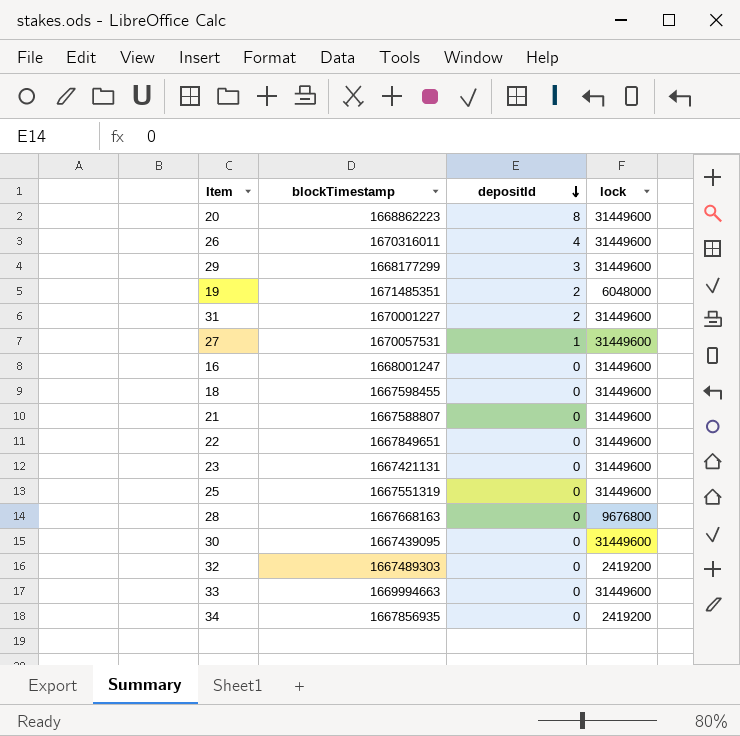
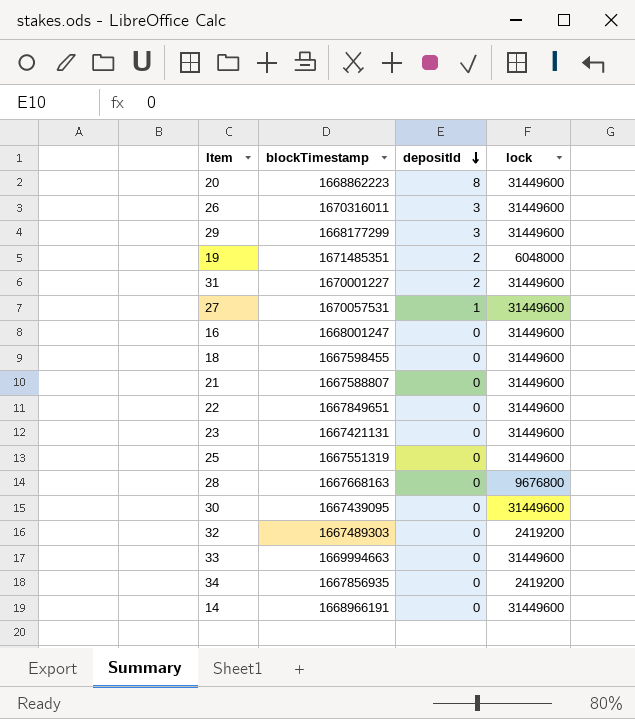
26 | depositId: 4 -> 3
row 14: none -> 1668966191 | 0 | 31449600

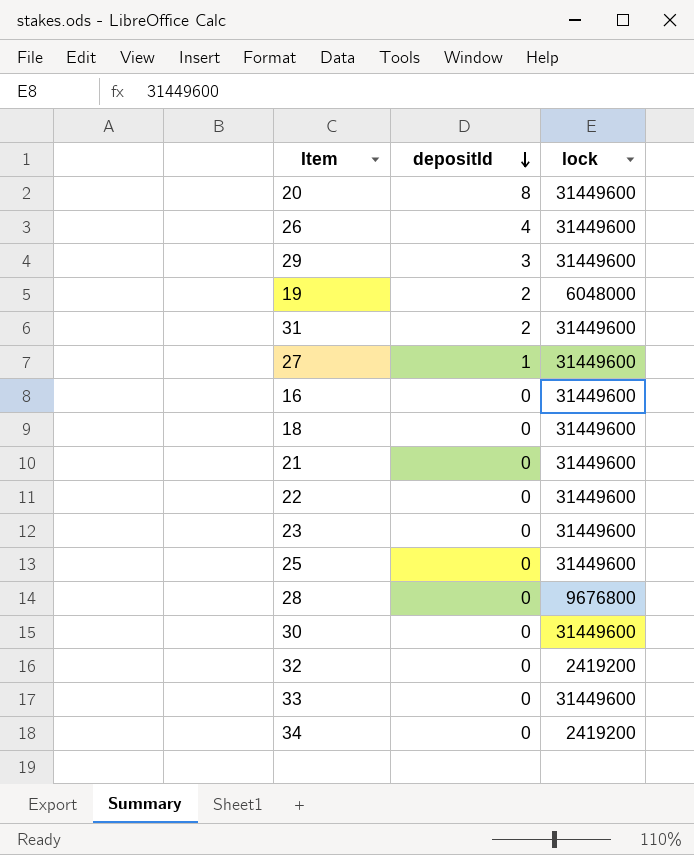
column blockTimestamp | position: 2 -> none
row 14: 1668966191 | 0 | 31449600 -> none
26 | depositId: 3 -> 4

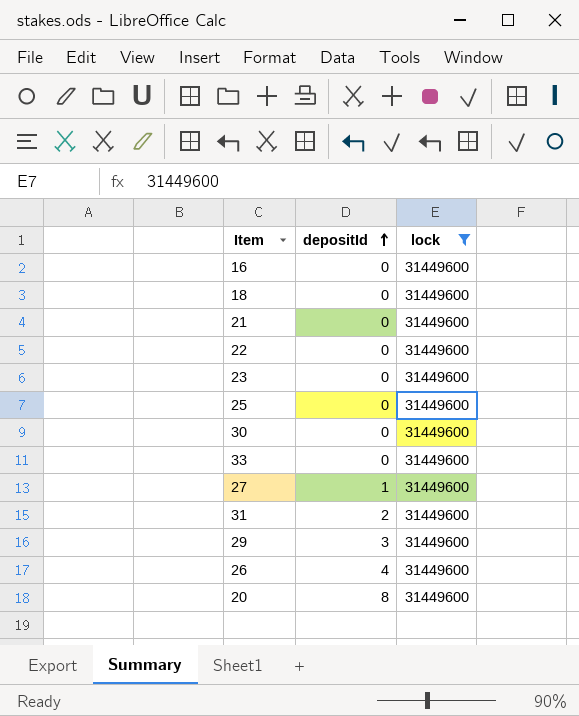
filter: none -> lock = 31449600
row order: depositId descending -> depositId ascending

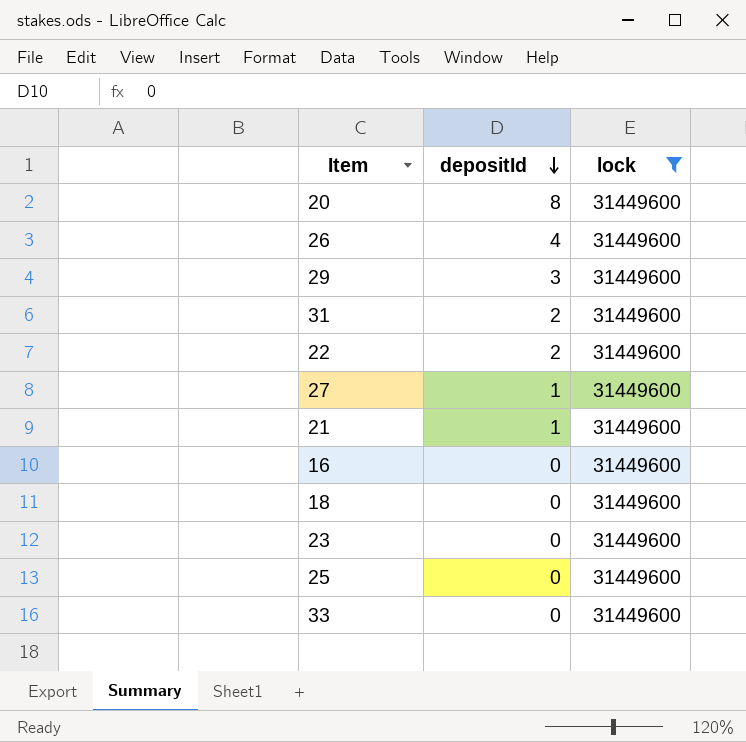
row order: depositId ascending -> depositId descending
row 30: 0 | 31449600 -> none
22 | depositId: 0 -> 2
21 | depositId: 0 -> 1

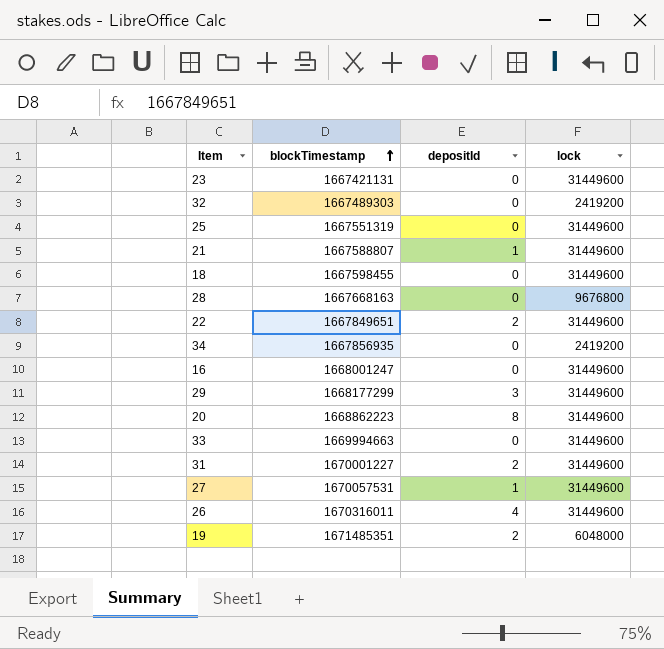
filter: lock = 31449600 -> none
row order: depositId descending -> blockTimestamp ascending
column blockTimestamp | position: none -> 2

